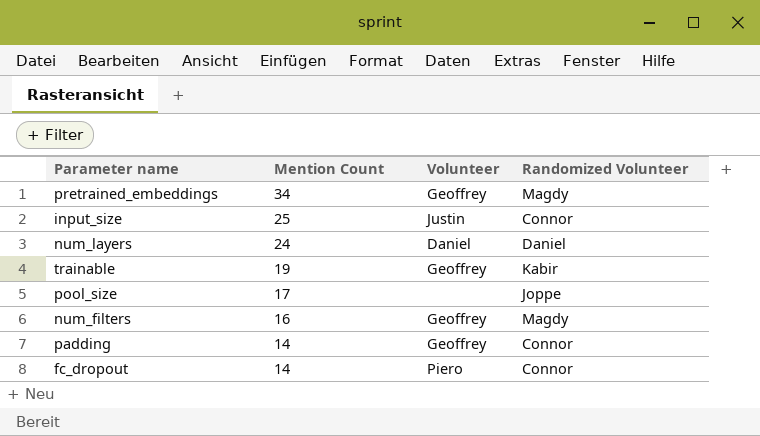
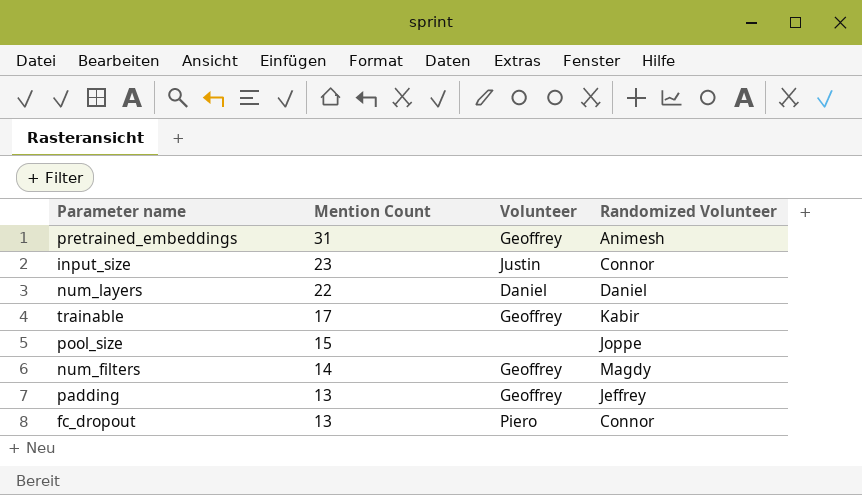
pretrained_embeddings | Mention Count: 34 -> 31
pretrained_embeddings | Randomized Volunteer: Magdy -> Animesh
input_size | Mention Count: 25 -> 23
num_layers | Mention Count: 24 -> 22
trainable | Mention Count: 19 -> 17
pool_size | Mention Count: 17 -> 15
num_filters | Mention Count: 16 -> 14
padding | Mention Count: 14 -> 13
padding | Randomized Volunteer: Connor -> Jeffrey
fc_dropout | Mention Count: 14 -> 13

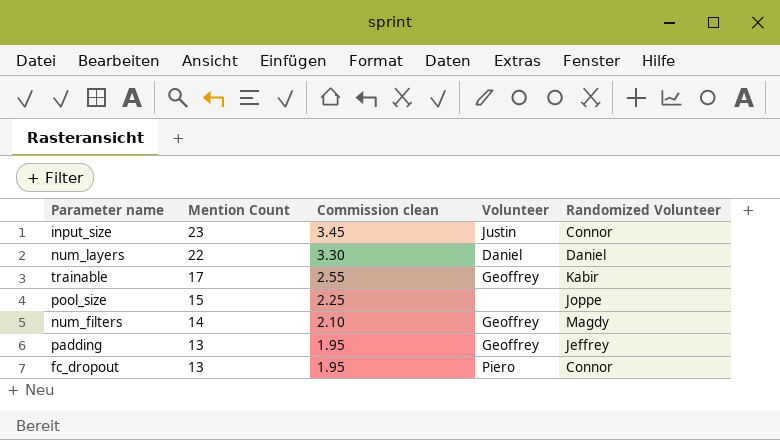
column Commission clean | formula: none -> [Mention Count] * 0.15
row pretrained_embeddings: 31 | Geoffrey | Animesh -> none

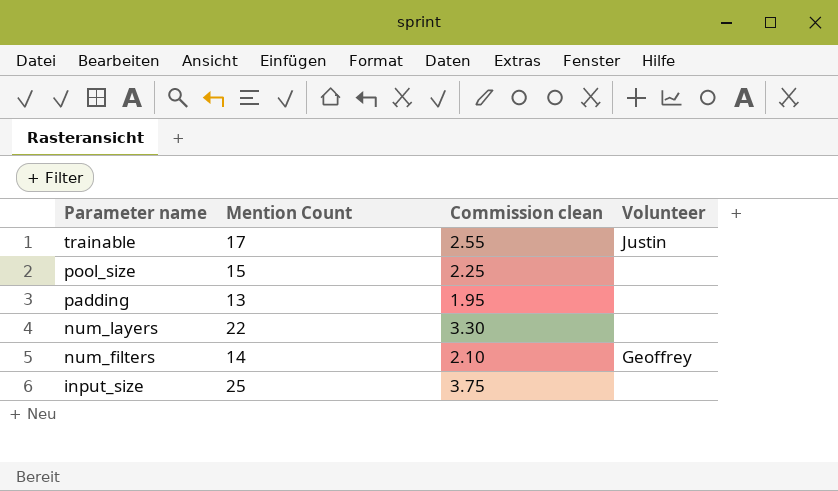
row order: Mention Count descending -> Parameter name descending
column Randomized Volunteer | position: 5 -> none
row fc_dropout: 13 | 1.95 | Piero | Connor -> none
trainable | Volunteer: Geoffrey -> Justin
padding | Volunteer: Geoffrey -> none
num_layers | Volunteer: Daniel -> none
input_size | Mention Count: 23 -> 25
input_size | Commission clean: 3.45 -> 3.75
input_size | Volunteer: Justin -> none

